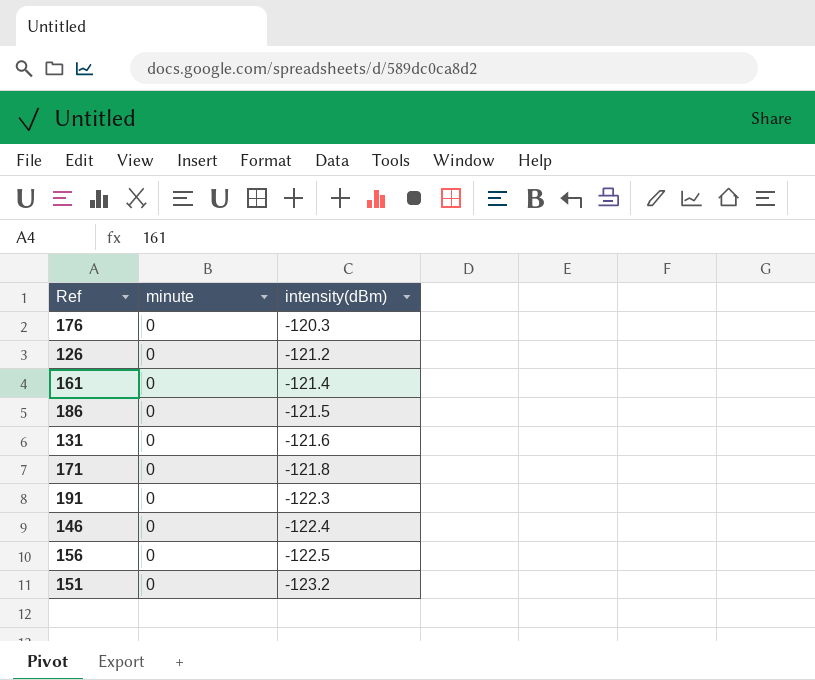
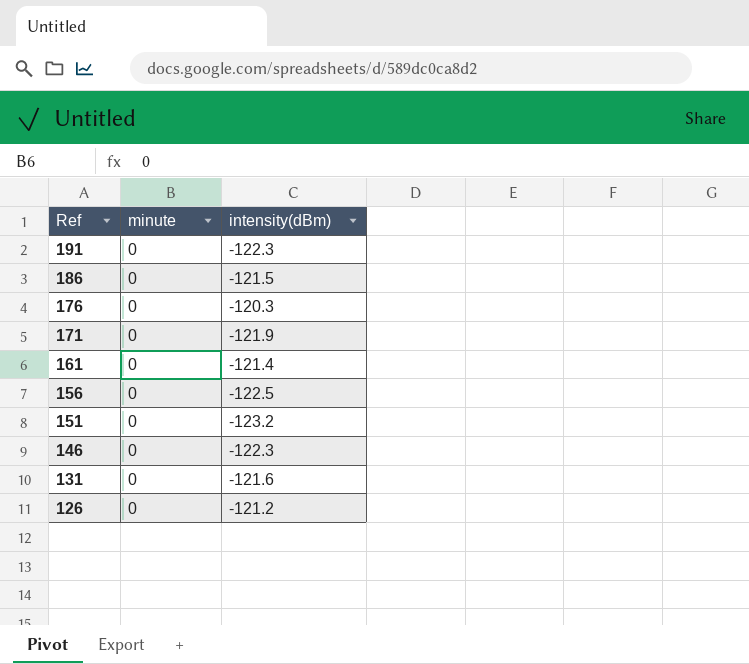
row order: intensity(dBm) descending -> Ref descending
171 | intensity(dBm): -121.8 -> -121.9
146 | intensity(dBm): -122.4 -> -122.3

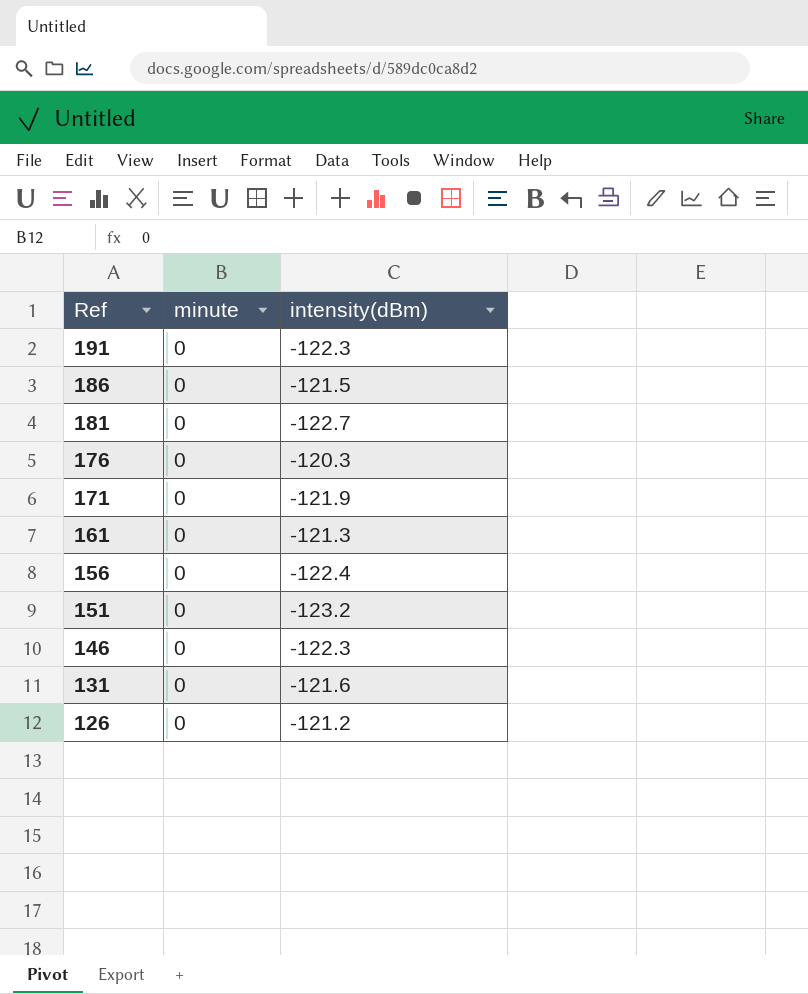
row 181: none -> 0 | -122.7
161 | intensity(dBm): -121.4 -> -121.3
156 | intensity(dBm): -122.5 -> -122.4

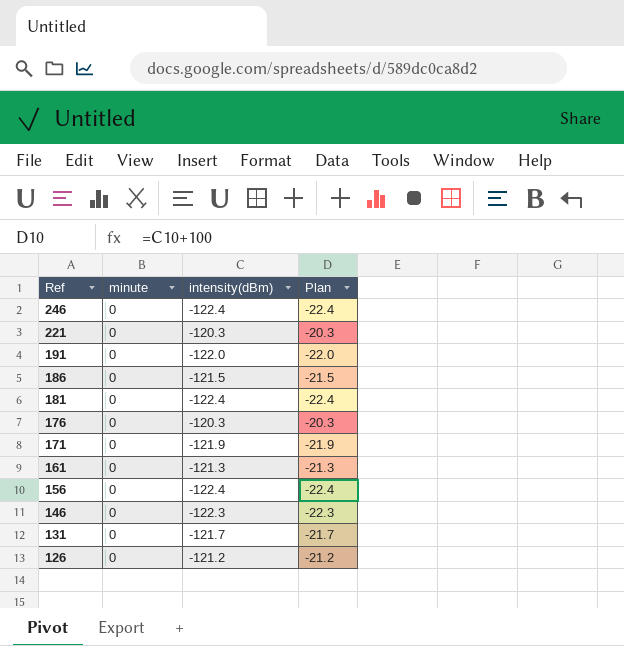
column Plan | formula: none -> [intensity(dBm)] + 100
row 151: 0 | -123.2 -> none
row 246: none -> 0 | -122.4 | -22.4
row 221: none -> 0 | -120.3 | -20.3
191 | intensity(dBm): -122.3 -> -122.0
181 | intensity(dBm): -122.7 -> -122.4
131 | intensity(dBm): -121.6 -> -121.7

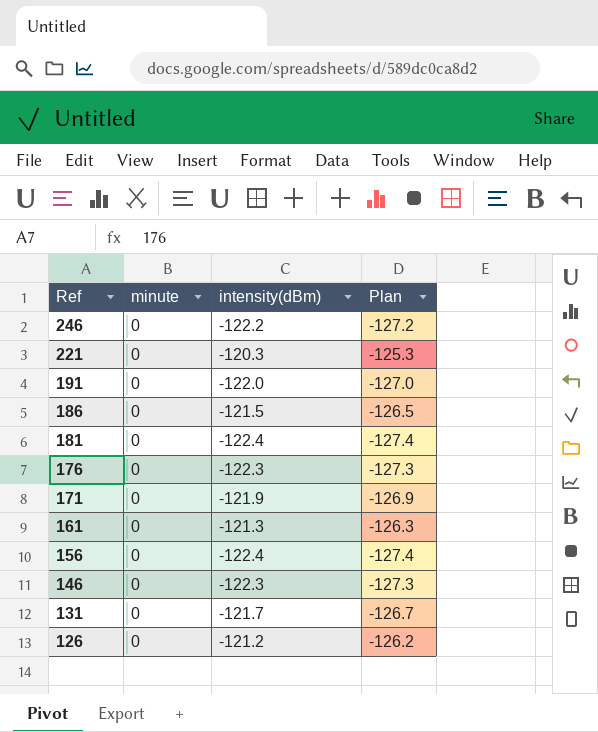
column Plan | formula: [intensity(dBm)] + 100 -> [intensity(dBm)] - 5
246 | intensity(dBm): -122.4 -> -122.2
176 | intensity(dBm): -120.3 -> -122.3

